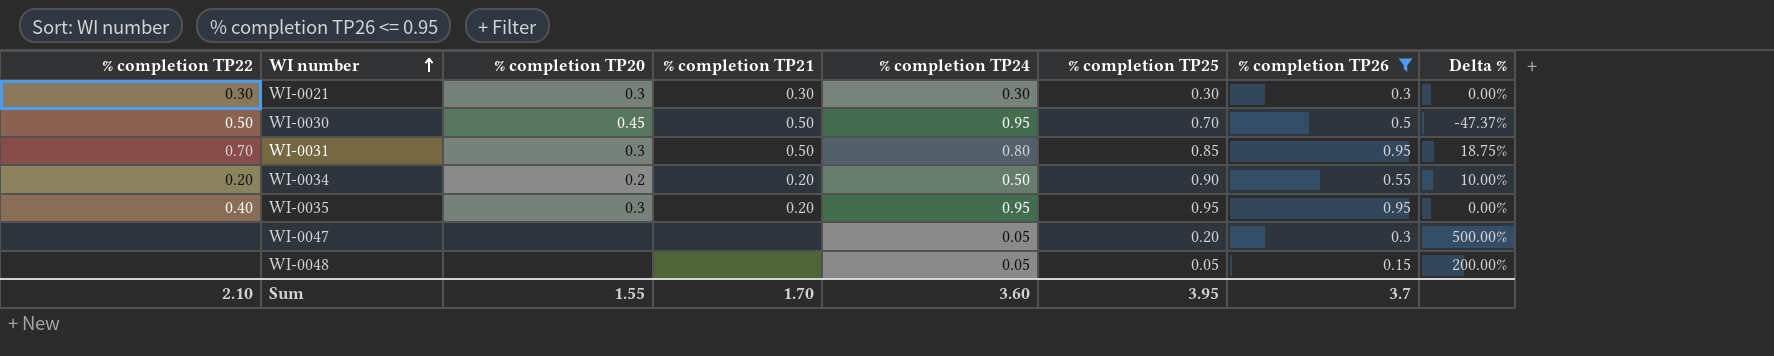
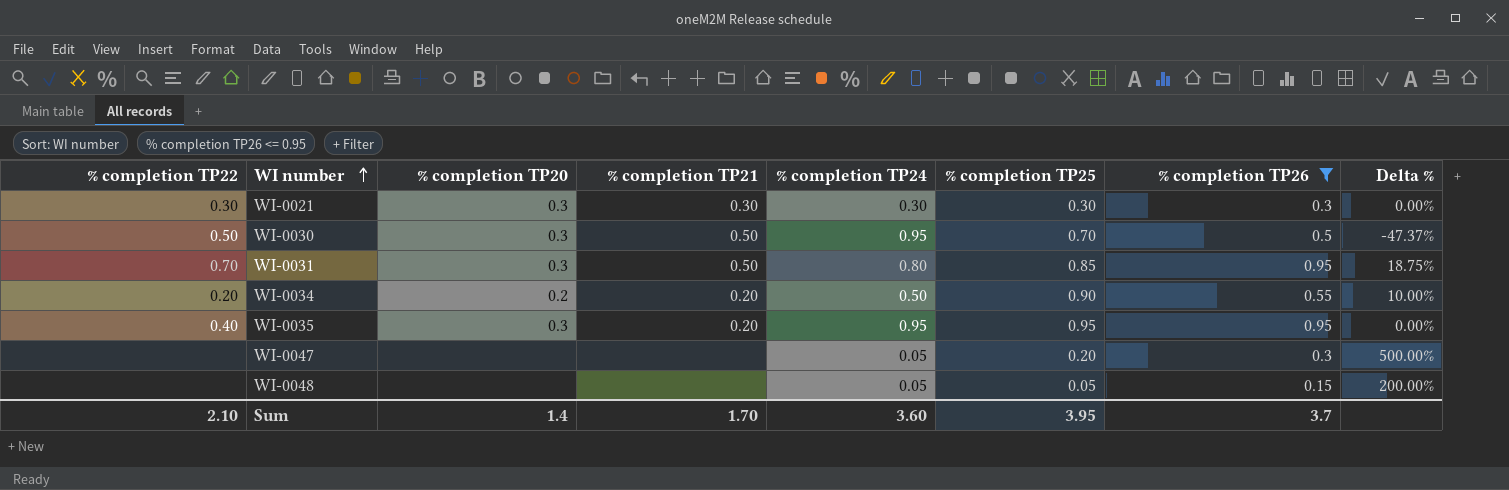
WI-0030 | % completion TP20: 0.45 -> 0.3
Sum | % completion TP20: 1.55 -> 1.4

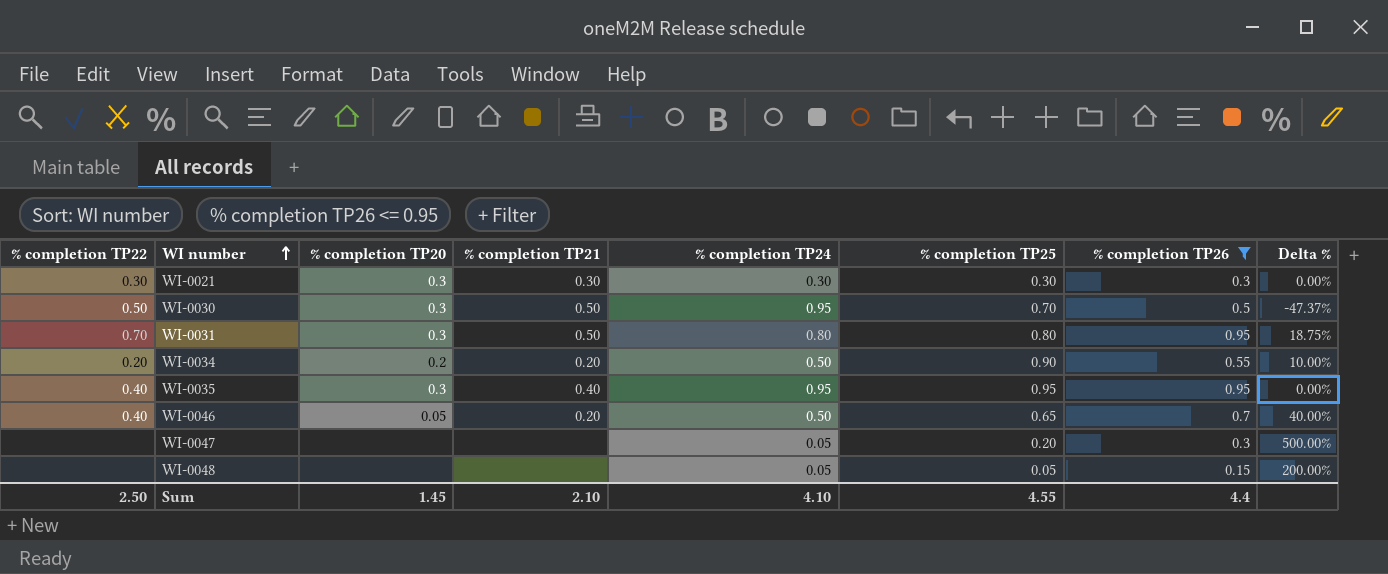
WI-0031 | % completion TP25: 0.85 -> 0.80
WI-0035 | % completion TP21: 0.20 -> 0.40
row WI-0046: none -> 0.40 | 0.05 | 0.20 | 0.50 | 0.65 | 0.7 | 40.00%
Sum | % completion TP22: 2.10 -> 2.50
Sum | % completion TP20: 1.4 -> 1.45
Sum | % completion TP21: 1.70 -> 2.10
Sum | % completion TP24: 3.60 -> 4.10
Sum | % completion TP25: 3.95 -> 4.55
Sum | % completion TP26: 3.7 -> 4.4

